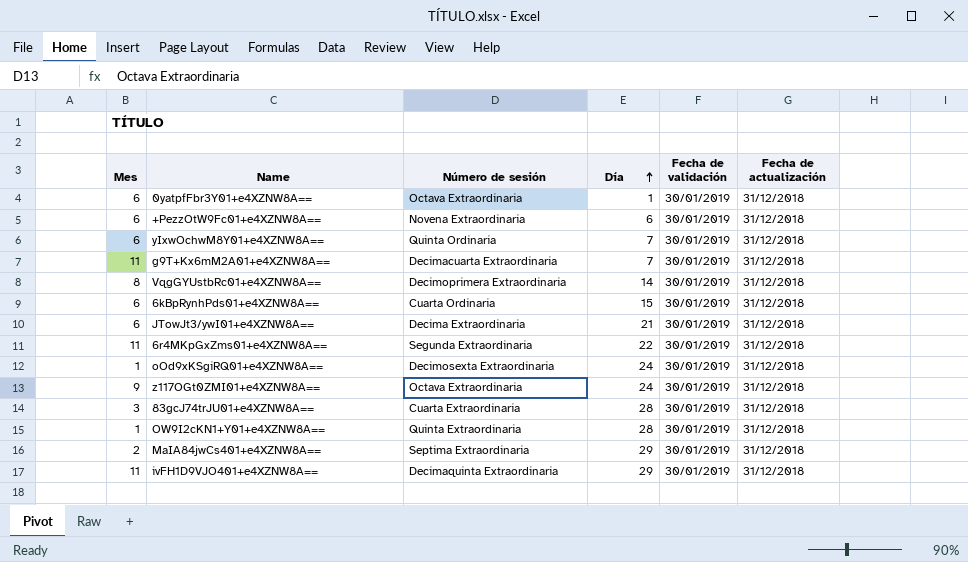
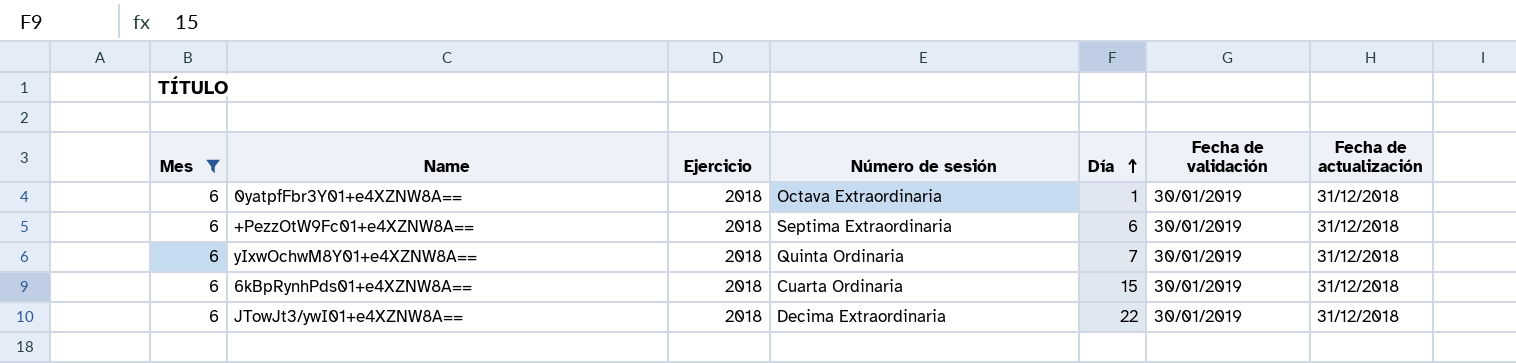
filter: none -> Mes = 6
column Ejercicio | position: none -> 3
+PezzOtW9Fc01+e4XZNW8A== | Número de sesión: Novena Extraordinaria -> Septima Extraordinaria
JTowJt3/ywI01+e4XZNW8A== | Día: 21 -> 22

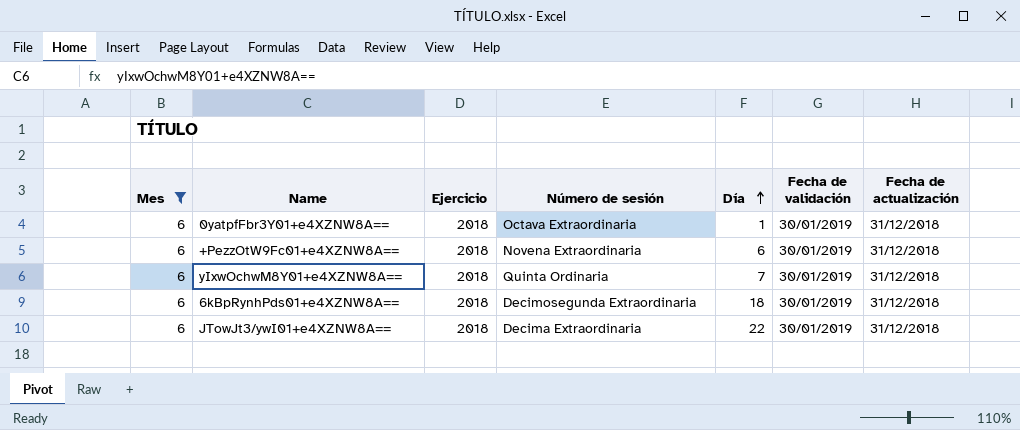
+PezzOtW9Fc01+e4XZNW8A== | Número de sesión: Septima Extraordinaria -> Novena Extraordinaria
6kBpRynhPds01+e4XZNW8A== | Número de sesión: Cuarta Ordinaria -> Decimosegunda Extraordinaria
6kBpRynhPds01+e4XZNW8A== | Día: 15 -> 18

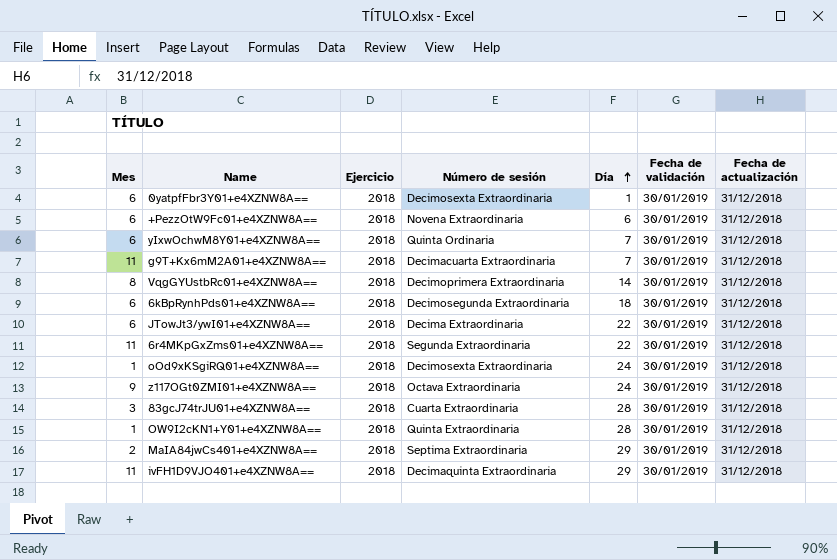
filter: Mes = 6 -> none
0yatpfFbr3Y01+e4XZNW8A== | Número de sesión: Octava Extraordinaria -> Decimosexta Extraordinaria

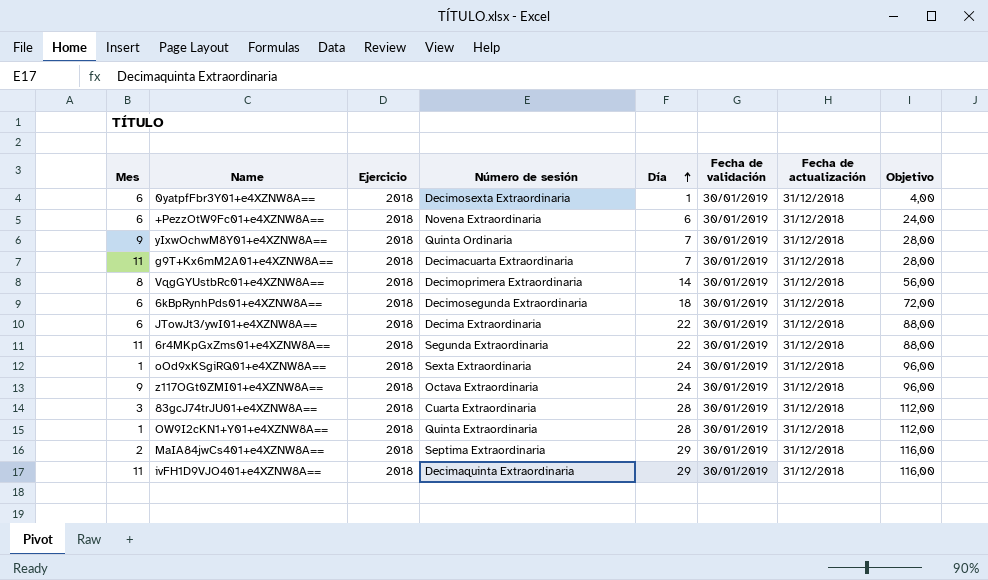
column Objetivo | formula: none -> [Día] * 4
yIxwOchwM8Y01+e4XZNW8A== | Mes: 6 -> 9
oOd9xKSgiRQ01+e4XZNW8A== | Número de sesión: Decimosexta Extraordinaria -> Sexta Extraordinaria

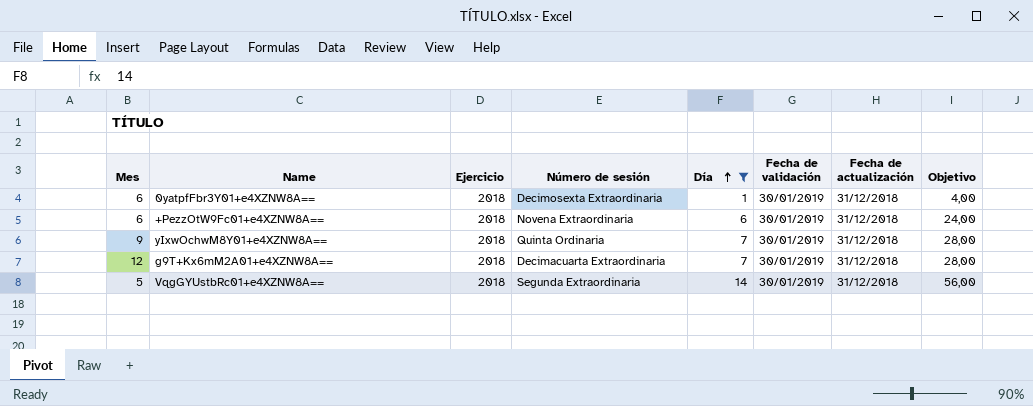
filter: none -> Día <= 14
g9T+Kx6mM2A01+e4XZNW8A== | Mes: 11 -> 12
VqgGYUstbRc01+e4XZNW8A== | Mes: 8 -> 5
VqgGYUstbRc01+e4XZNW8A== | Número de sesión: Decimoprimera Extraordinaria -> Segunda Extraordinaria

